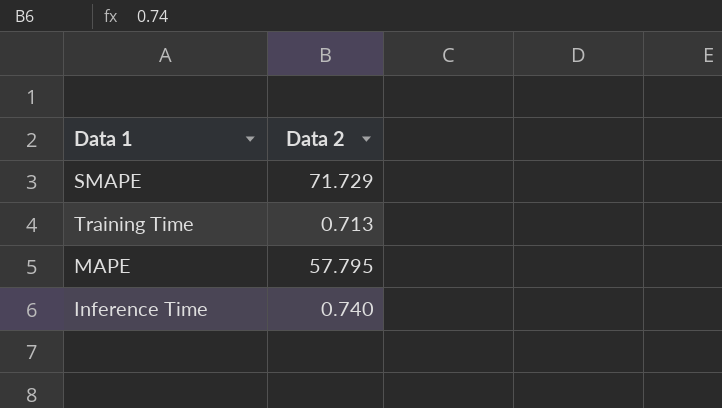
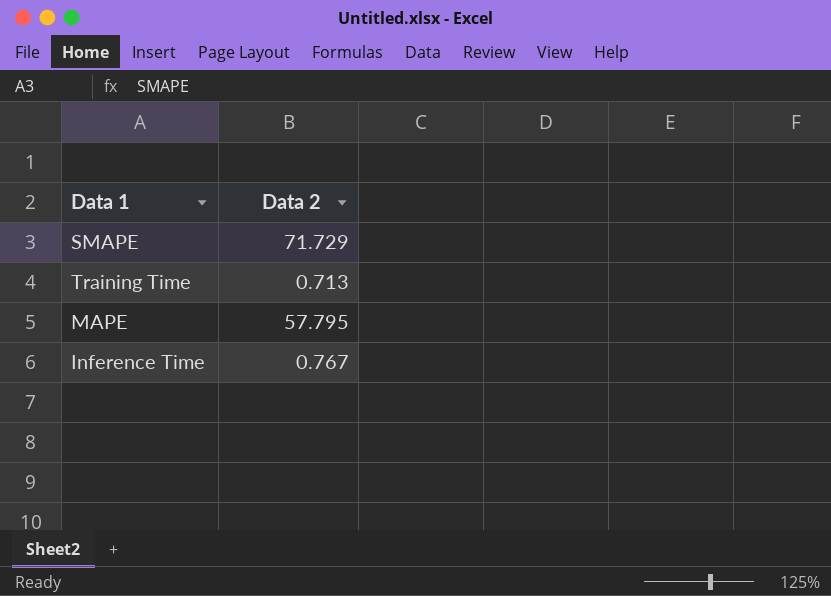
Inference Time | Data 2: 0.740 -> 0.767

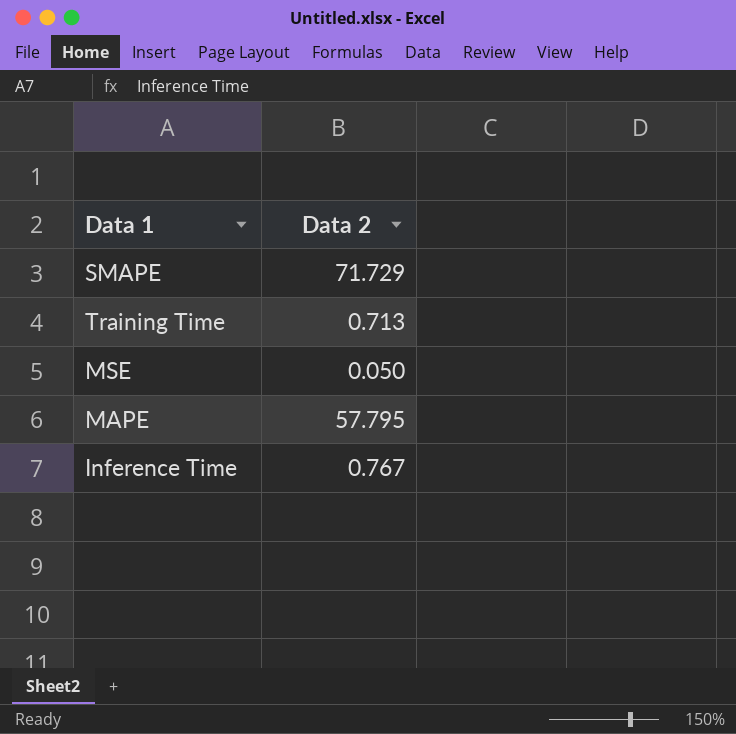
row MSE: none -> 0.050

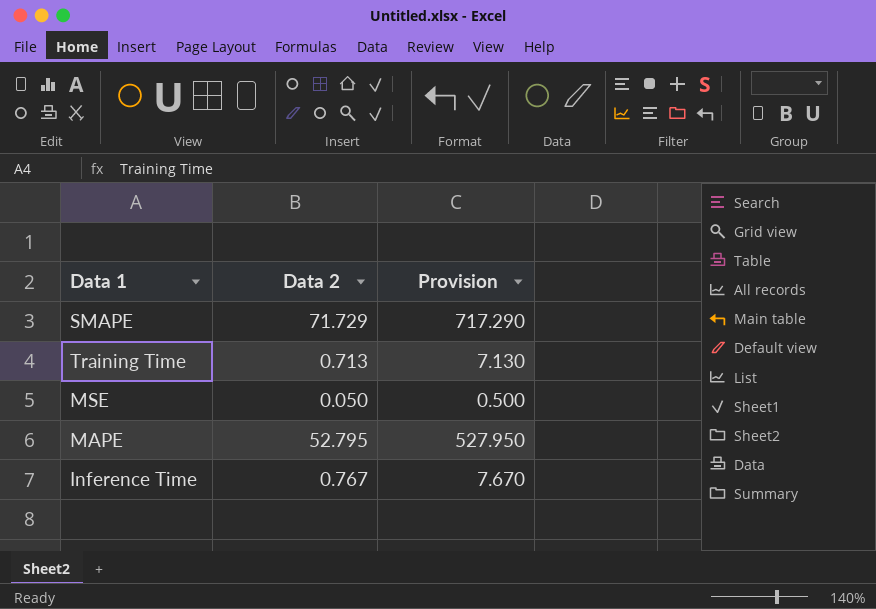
column Provision | formula: none -> [Data 2] * 10
MAPE | Data 2: 57.795 -> 52.795

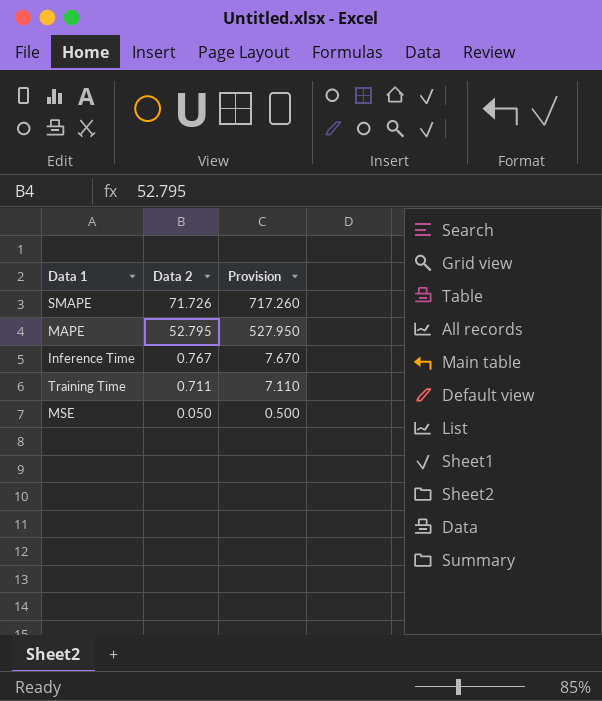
row order: none -> Data 2 descending
SMAPE | Data 2: 71.729 -> 71.726
SMAPE | Provision: 717.290 -> 717.260
Training Time | Data 2: 0.713 -> 0.711
Training Time | Provision: 7.130 -> 7.110

